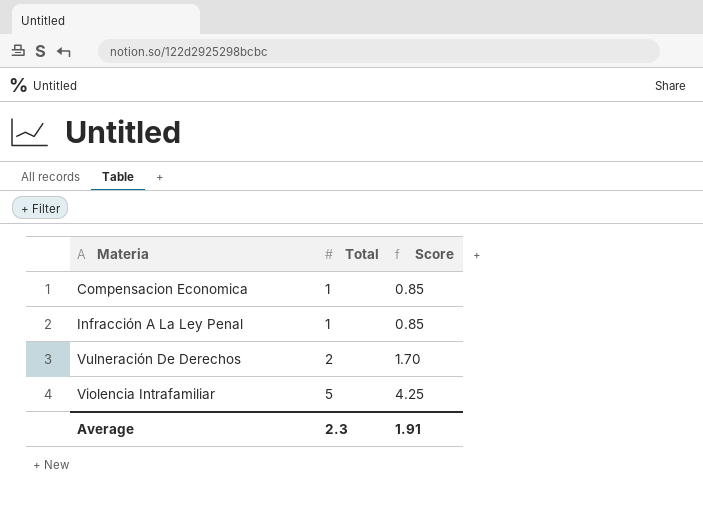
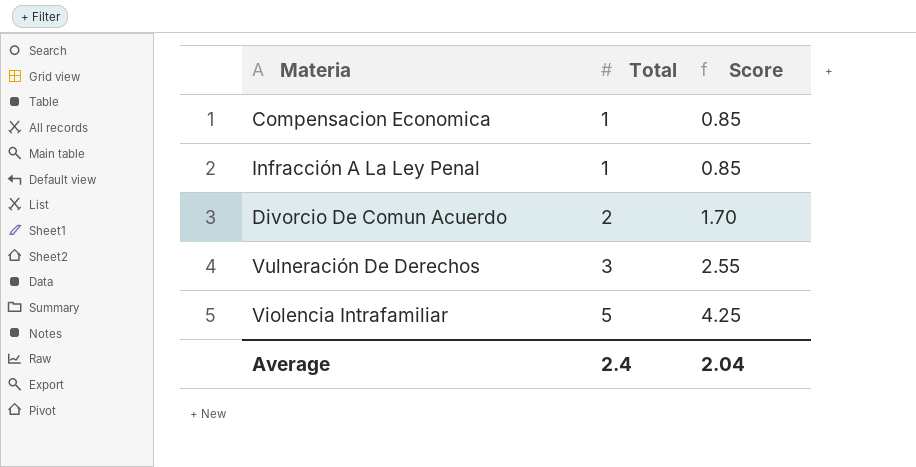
row Divorcio De Comun Acuerdo: none -> 2 | 1.70
Vulneración De Derechos | Total: 2 -> 3
Vulneración De Derechos | Score: 1.70 -> 2.55
Average | Total: 2.3 -> 2.4
Average | Score: 1.91 -> 2.04

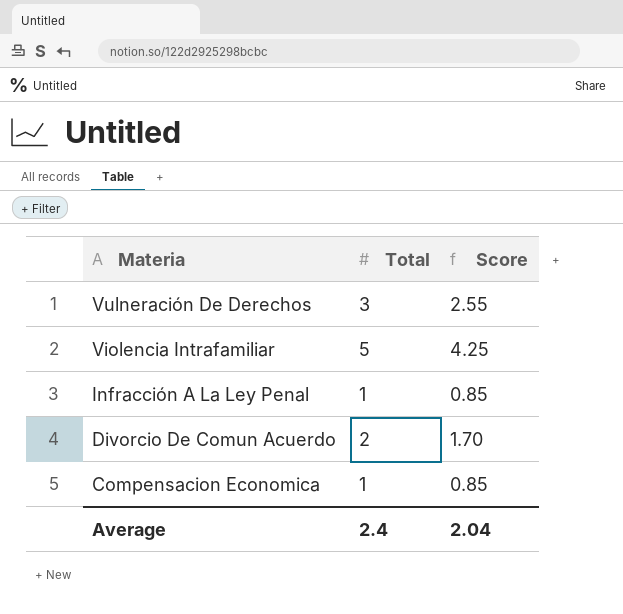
row order: Total ascending -> Materia descending

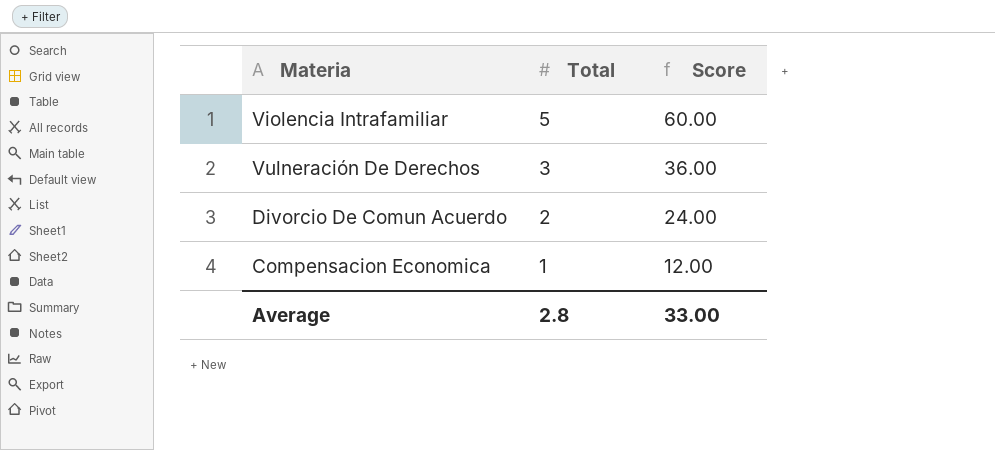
row order: Materia descending -> Total descending
column Score | formula: [Total] * 0.85 -> [Total] * 12
row Infracción A La Ley Penal: 1 | 0.85 -> none
Average | Total: 2.4 -> 2.8
Average | Score: 2.04 -> 33.00

